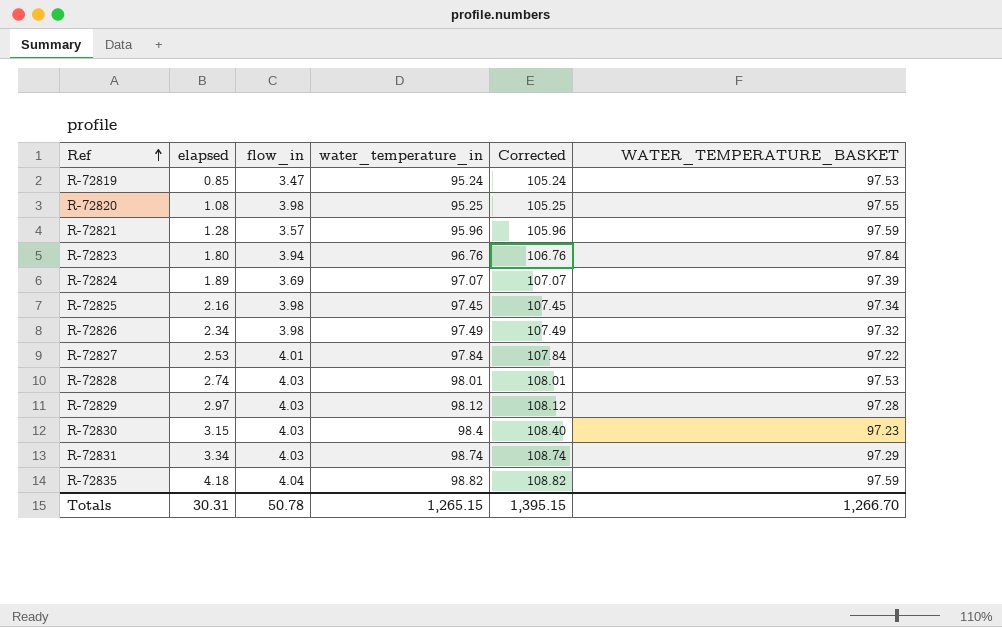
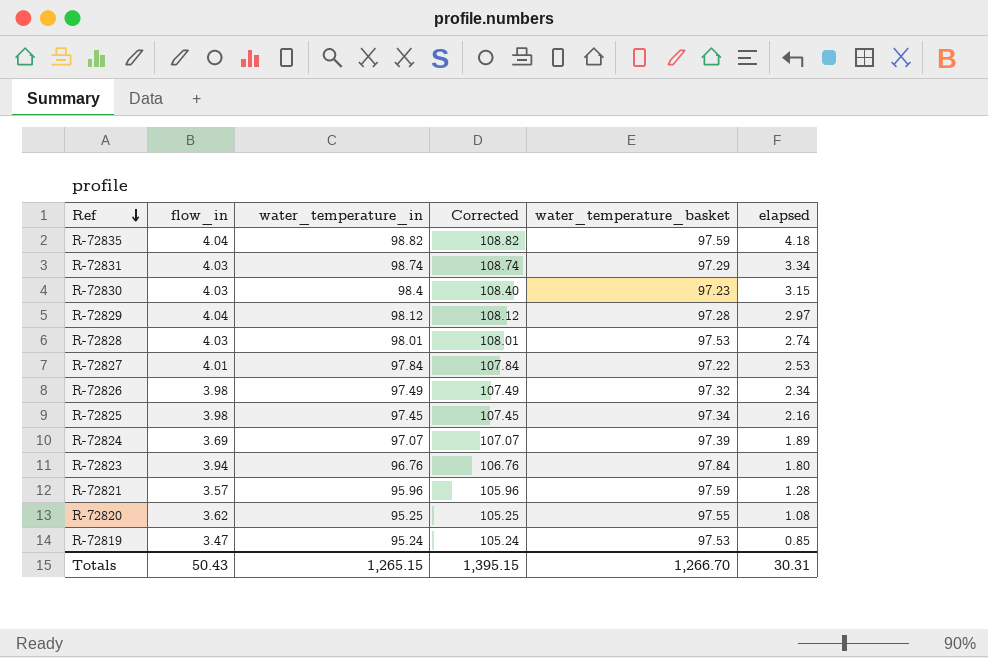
row order: Ref ascending -> Ref descending
column name: WATER_TEMPERATURE_BASKET -> water_temperature_basket
column elapsed | position: 2 -> 6
R-72829 | flow_in: 4.03 -> 4.04
R-72820 | flow_in: 3.98 -> 3.62
Totals | flow_in: 50.78 -> 50.43

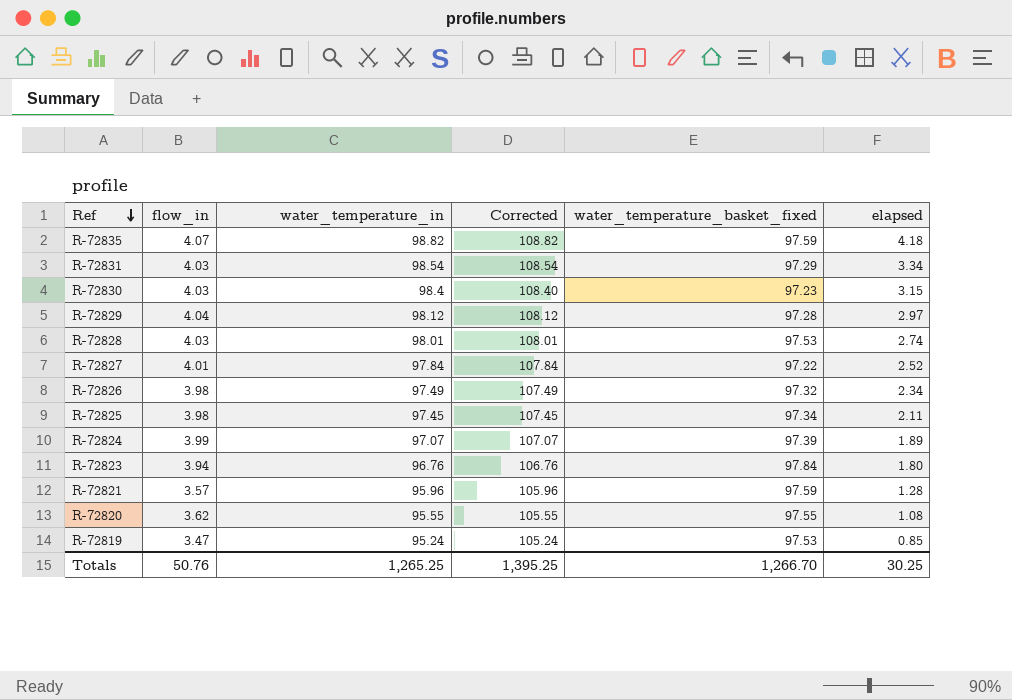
column name: water_temperature_basket -> water_temperature_basket_fixed
R-72835 | flow_in: 4.04 -> 4.07
R-72831 | water_temperature_in: 98.74 -> 98.54
R-72831 | Corrected: 108.74 -> 108.54
R-72827 | elapsed: 2.53 -> 2.52
R-72825 | elapsed: 2.16 -> 2.11
R-72824 | flow_in: 3.69 -> 3.99
R-72820 | water_temperature_in: 95.25 -> 95.55
R-72820 | Corrected: 105.25 -> 105.55
Totals | flow_in: 50.43 -> 50.76
Totals | water_temperature_in: 1,265.15 -> 1,265.25
Totals | Corrected: 1,395.15 -> 1,395.25
Totals | elapsed: 30.31 -> 30.25

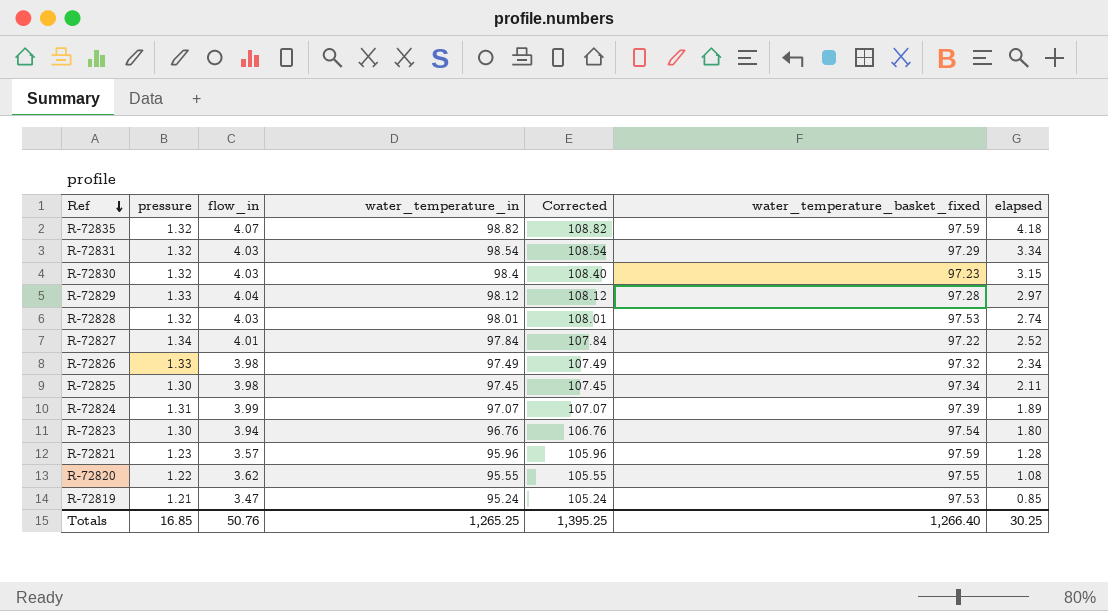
column pressure | position: none -> 2
R-72823 | water_temperature_basket_fixed: 97.84 -> 97.54
Totals | water_temperature_basket_fixed: 1,266.70 -> 1,266.40

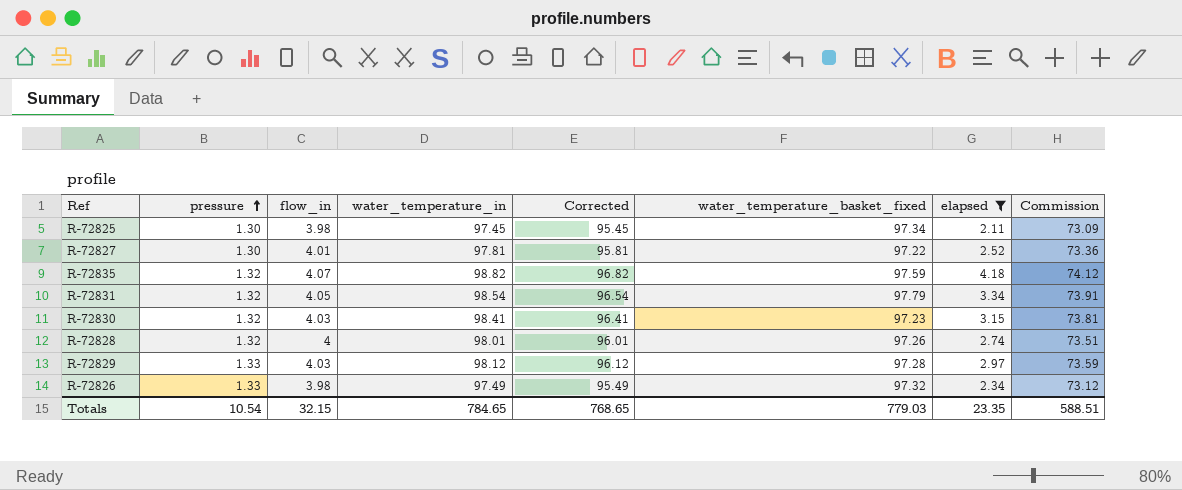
filter: none -> elapsed >= 2.11
row order: Ref descending -> pressure ascending
column Corrected | formula: [water_temperature_in] + 10 -> [water_temperature_in] - 2
column Commission | formula: none -> [water_temperature_in] * 0.75
R-72827 | pressure: 1.34 -> 1.30
R-72827 | water_temperature_in: 97.84 -> 97.81
R-72831 | flow_in: 4.03 -> 4.05
R-72831 | water_temperature_basket_fixed: 97.29 -> 97.79
R-72830 | water_temperature_in: 98.4 -> 98.41
R-72828 | flow_in: 4.03 -> 4
R-72828 | water_temperature_basket_fixed: 97.53 -> 97.26
R-72829 | flow_in: 4.04 -> 4.03
Totals | pressure: 16.85 -> 10.54
Totals | flow_in: 50.76 -> 32.15
Totals | water_temperature_in: 1,265.25 -> 784.65
Totals | Corrected: 1,395.25 -> 768.65
Totals | water_temperature_basket_fixed: 1,266.40 -> 779.03
Totals | elapsed: 30.25 -> 23.35

